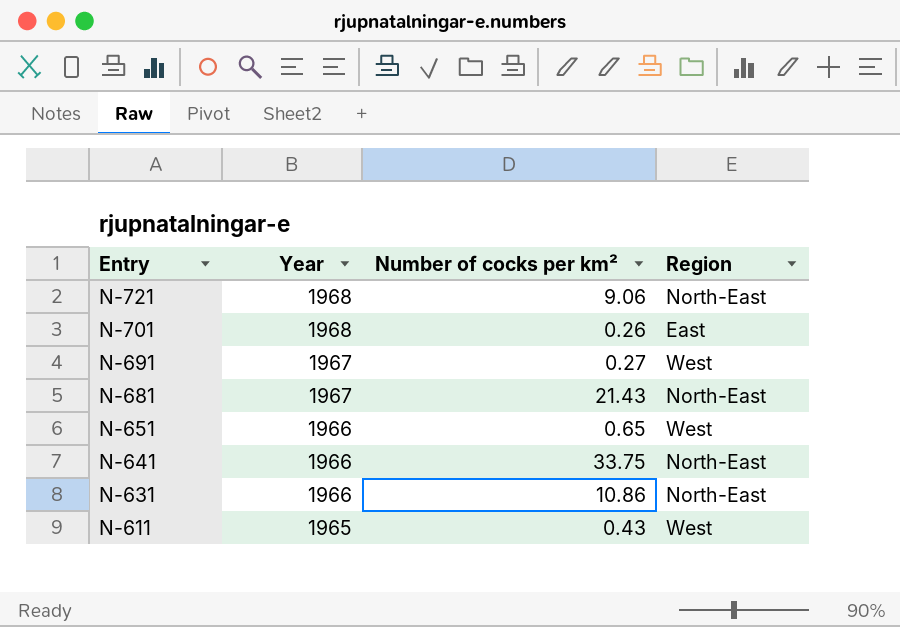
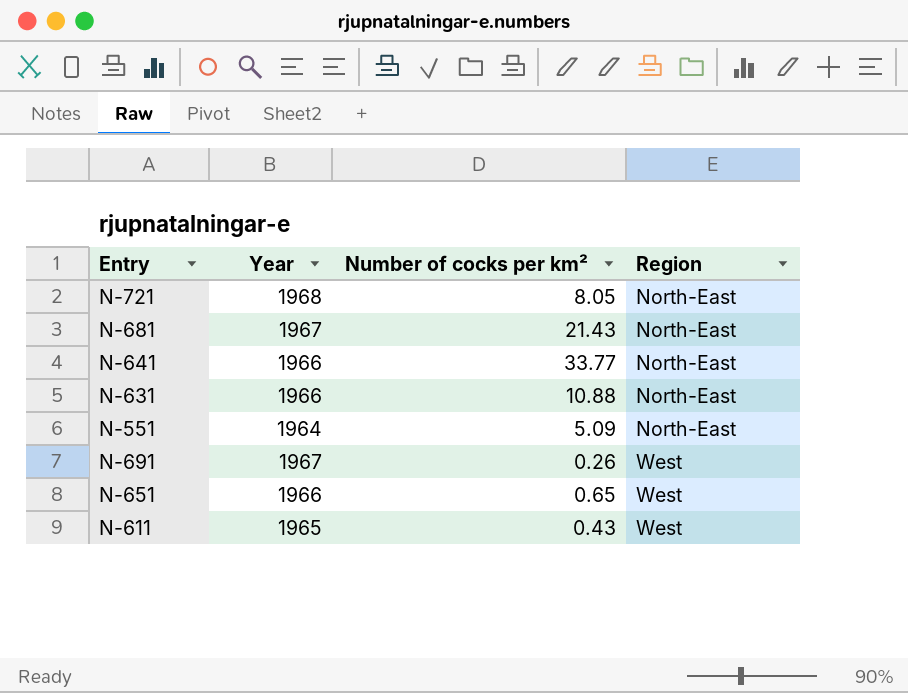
row order: Entry descending -> Region ascending
row N-701: 1968 | 0.26 | East -> none
N-721 | Number of cocks per km²: 9.06 -> 8.05
N-641 | Number of cocks per km²: 33.75 -> 33.77
N-631 | Number of cocks per km²: 10.86 -> 10.88
row N-551: none -> 1964 | 5.09 | North-East
N-691 | Number of cocks per km²: 0.27 -> 0.26

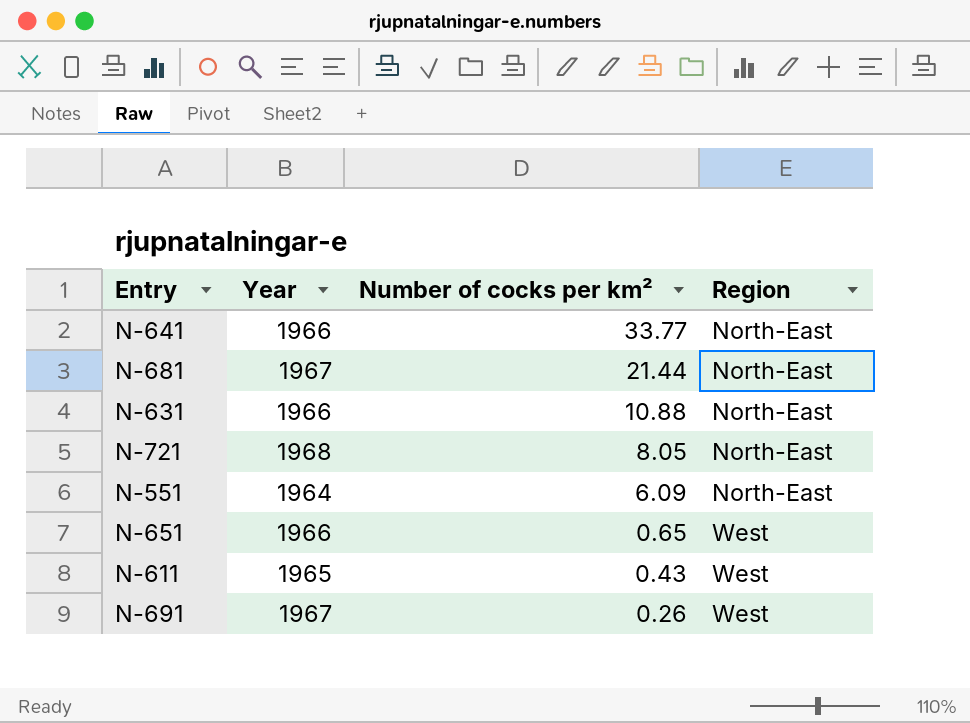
row order: Region ascending -> Number of cocks per km² descending
N-681 | Number of cocks per km²: 21.43 -> 21.44
N-551 | Number of cocks per km²: 5.09 -> 6.09

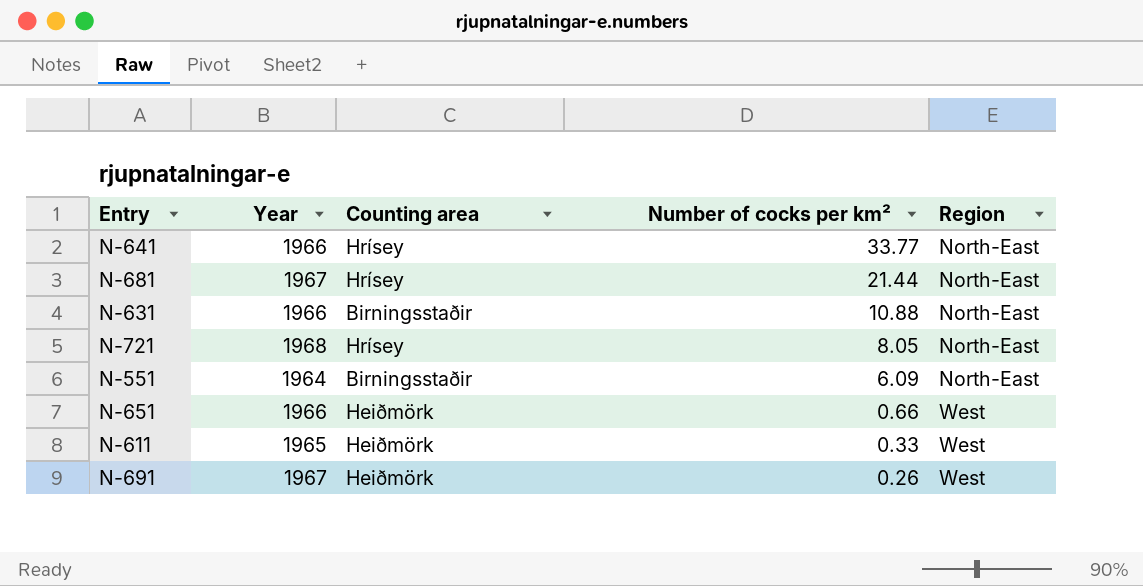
column Counting area | position: none -> 3
N-651 | Number of cocks per km²: 0.65 -> 0.66
N-611 | Number of cocks per km²: 0.43 -> 0.33

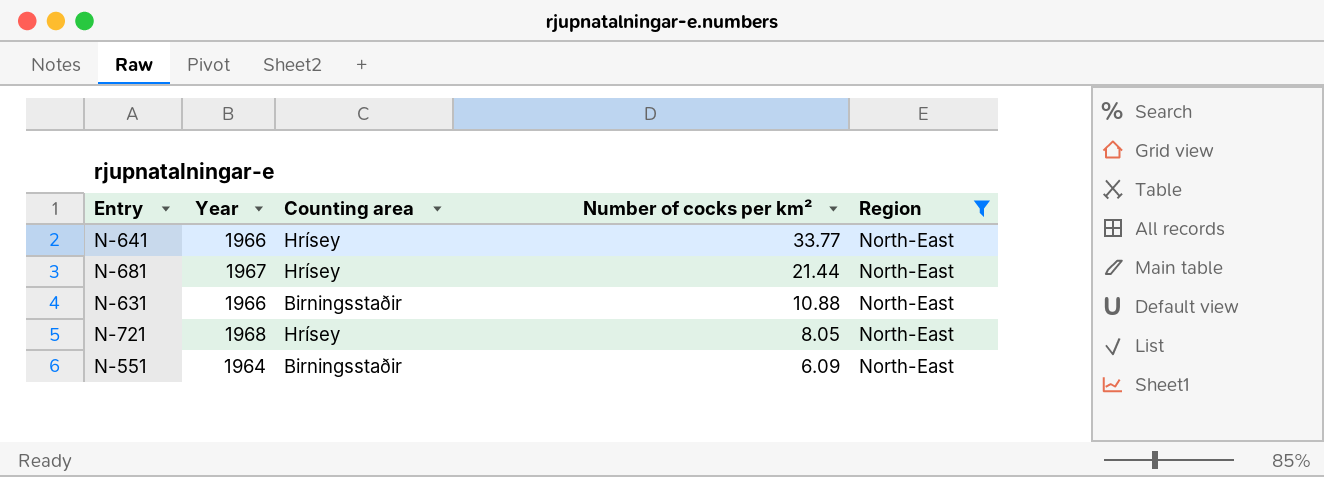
filter: none -> Region = North-East

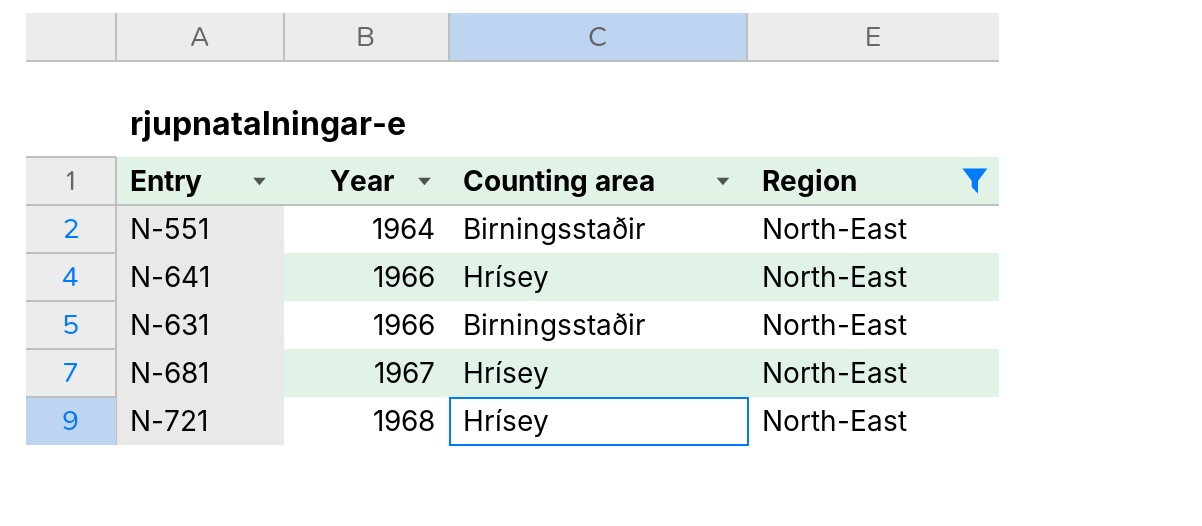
row order: Number of cocks per km² descending -> Year ascending
column Number of cocks per km² | position: 4 -> none

